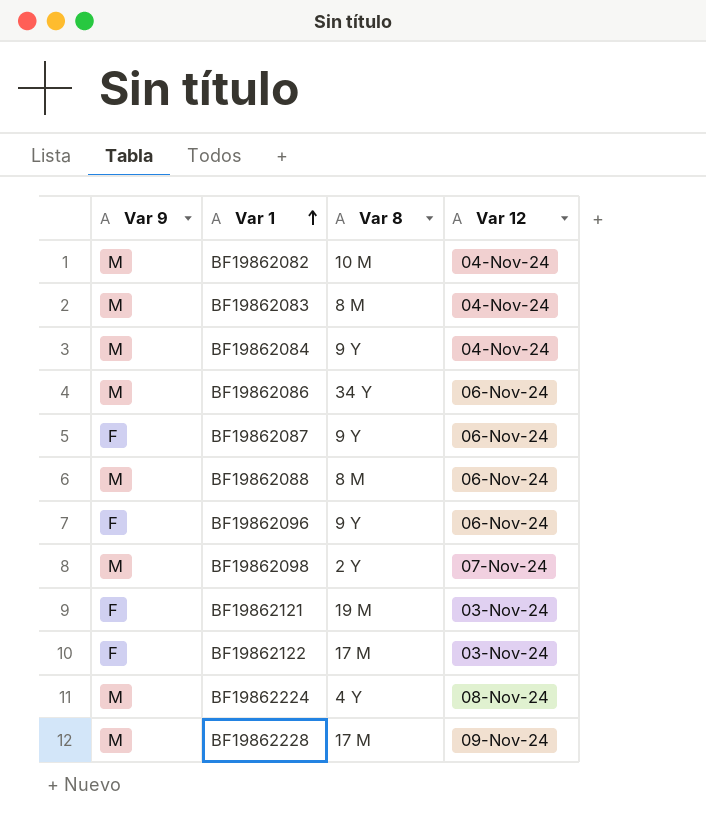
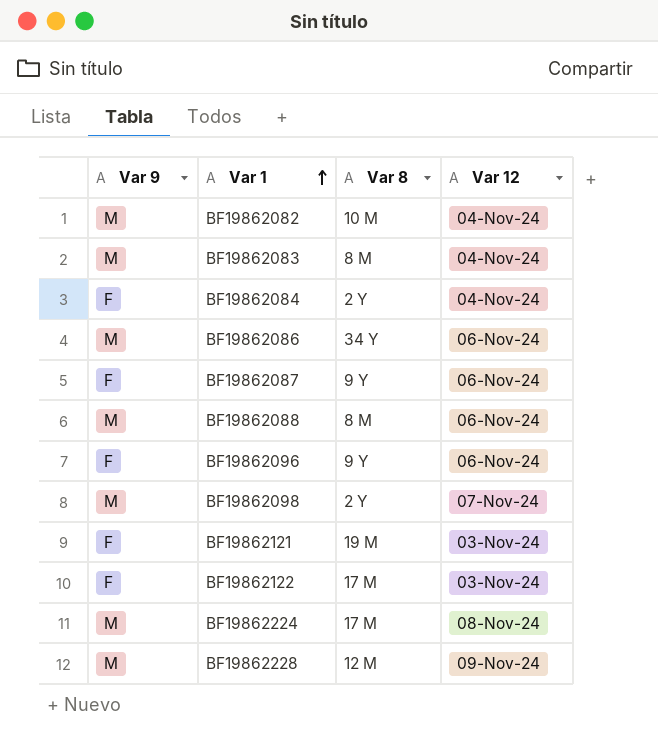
BF19862084 | Var 9: M -> F
BF19862084 | Var 8: 9 Y -> 2 Y
BF19862224 | Var 8: 4 Y -> 17 M
BF19862228 | Var 8: 17 M -> 12 M

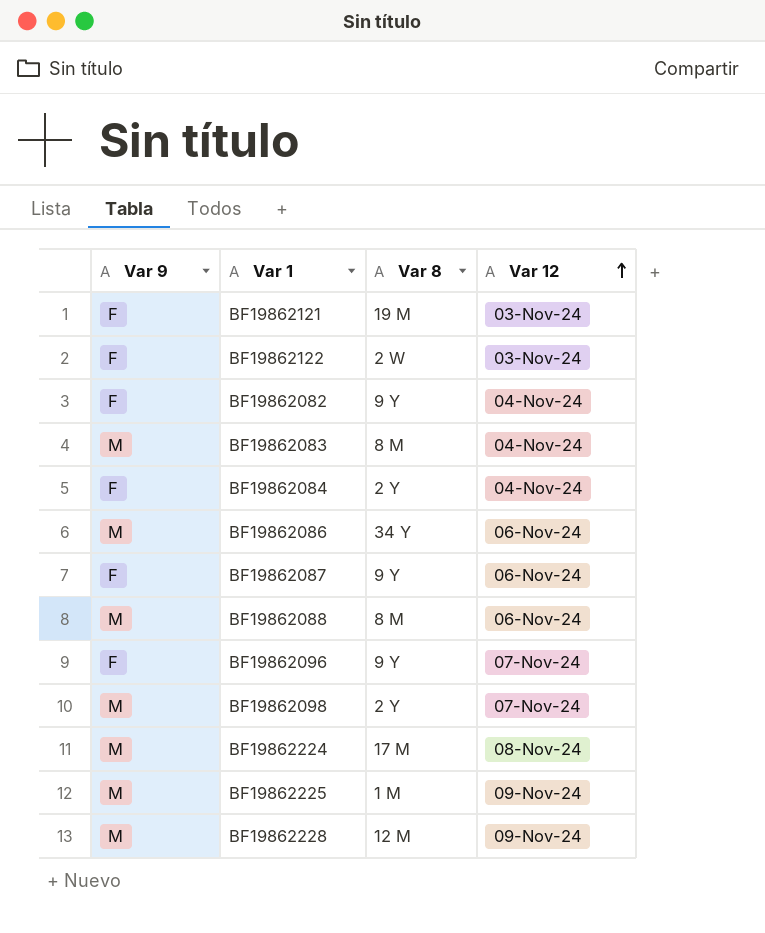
row order: Var 1 ascending -> Var 12 ascending
BF19862122 | Var 8: 17 M -> 2 W
BF19862082 | Var 9: M -> F
BF19862082 | Var 8: 10 M -> 9 Y
BF19862096 | Var 12: 06-Nov-24 -> 07-Nov-24
row BF19862225: none -> M | 1 M | 09-Nov-24

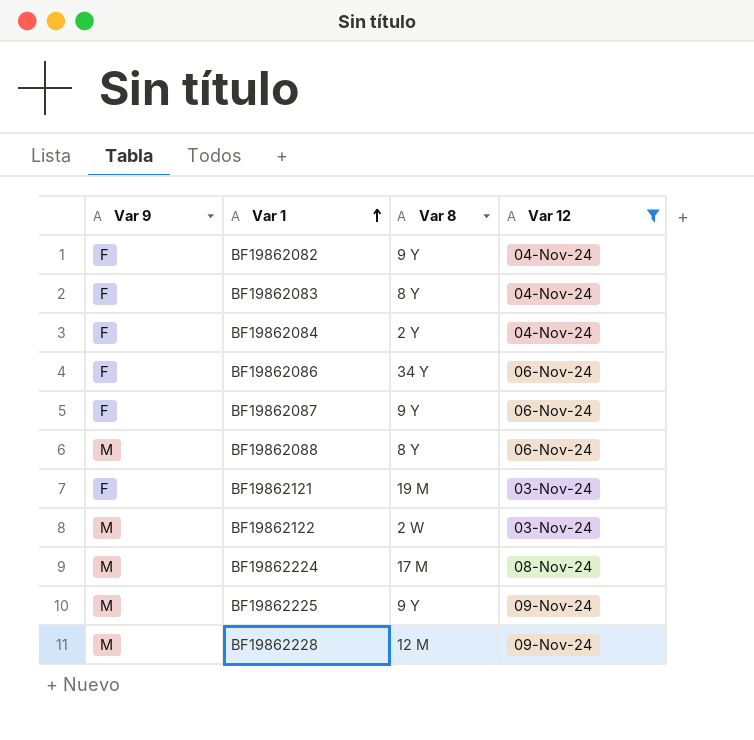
filter: none -> Var 12 != 07-Nov-24
row order: Var 12 ascending -> Var 1 ascending
BF19862083 | Var 9: M -> F
BF19862083 | Var 8: 8 M -> 8 Y
BF19862086 | Var 9: M -> F
BF19862088 | Var 8: 8 M -> 8 Y
BF19862122 | Var 9: F -> M
BF19862225 | Var 8: 1 M -> 9 Y

